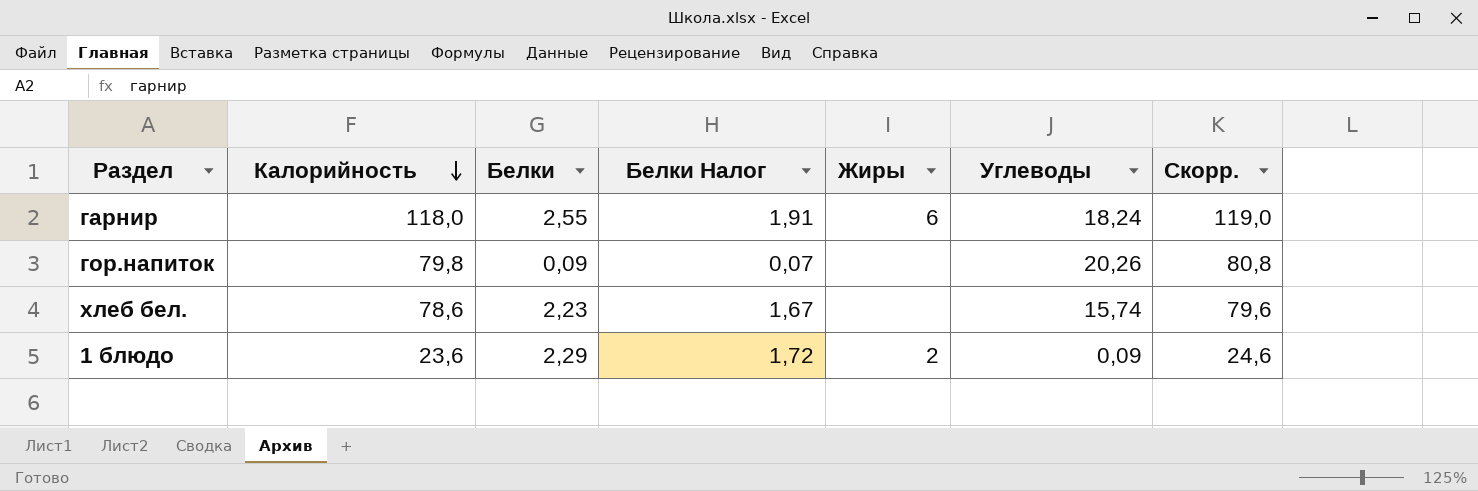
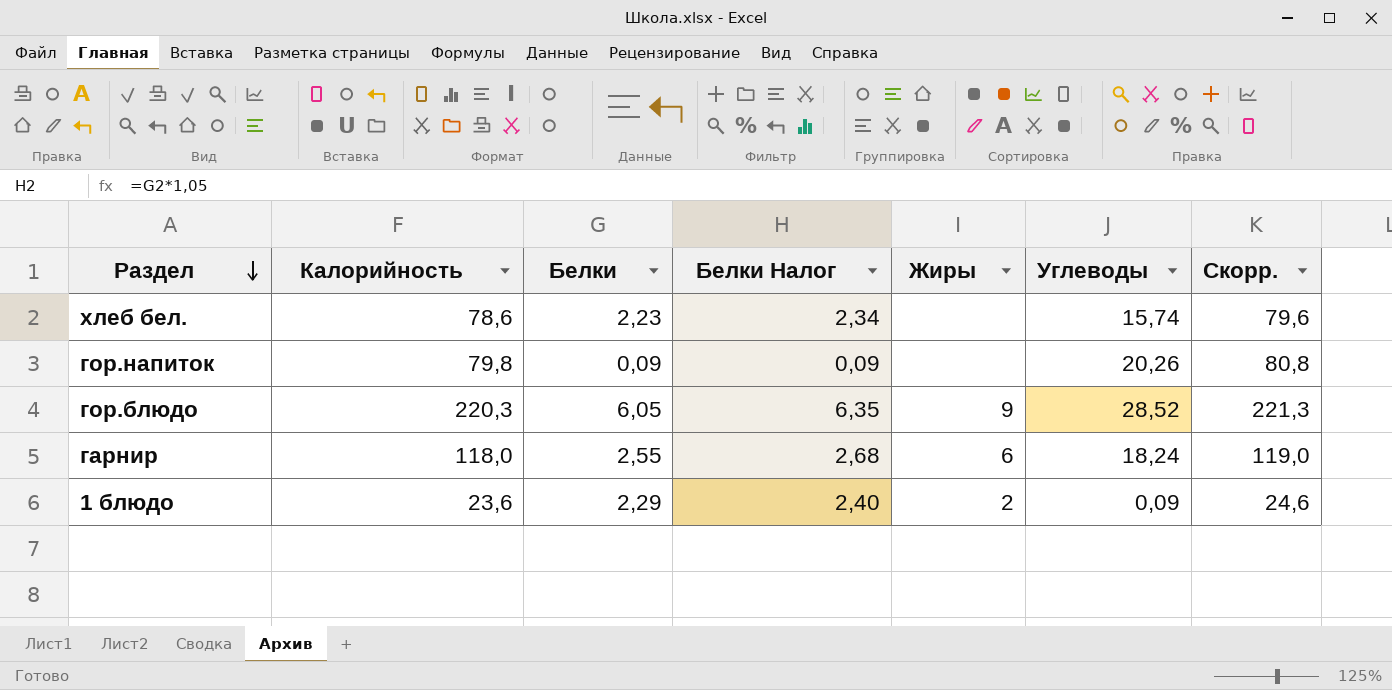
row order: Калорийность descending -> Раздел descending
column Белки Налог | formula: [Белки] * 0,75 -> [Белки] * 1,05
row гор.блюдо: none -> 220,3 | 6,05 | 6,35 | 9 | 28,52 | 221,3

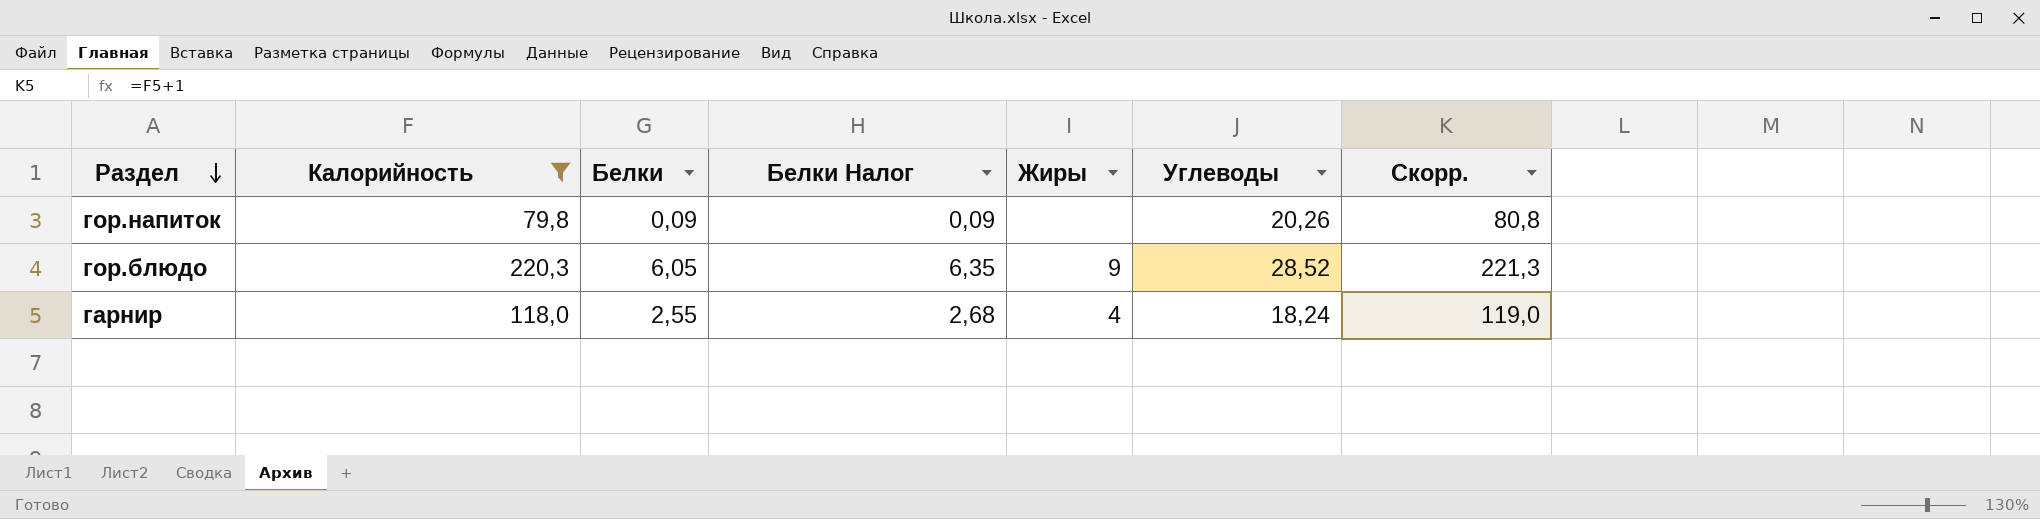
filter: none -> Калорийность >= 79,8
гарнир | Жиры: 6 -> 4

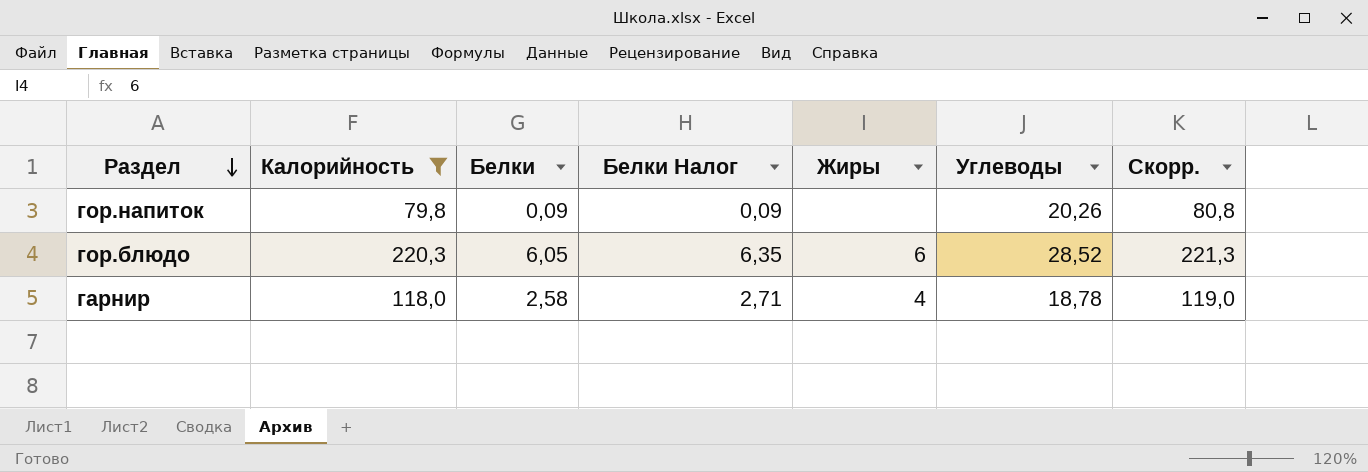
гор.блюдо | Жиры: 9 -> 6
гарнир | Белки: 2,55 -> 2,58
гарнир | Белки Налог: 2,68 -> 2,71
гарнир | Углеводы: 18,24 -> 18,78

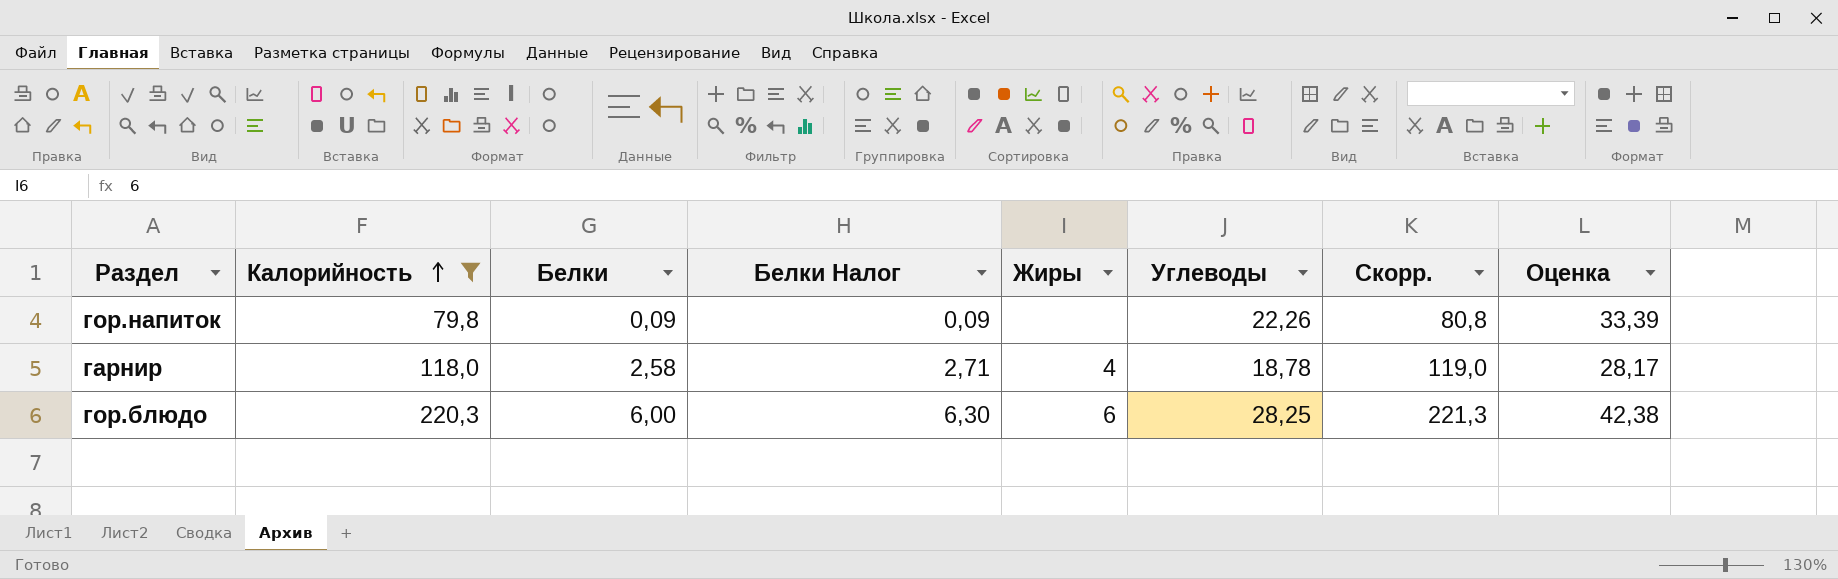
row order: Раздел descending -> Калорийность ascending
column Оценка | formula: none -> [Углеводы] * 1,5
гор.напиток | Углеводы: 20,26 -> 22,26
гор.блюдо | Белки: 6,05 -> 6,00
гор.блюдо | Белки Налог: 6,35 -> 6,30
гор.блюдо | Углеводы: 28,52 -> 28,25

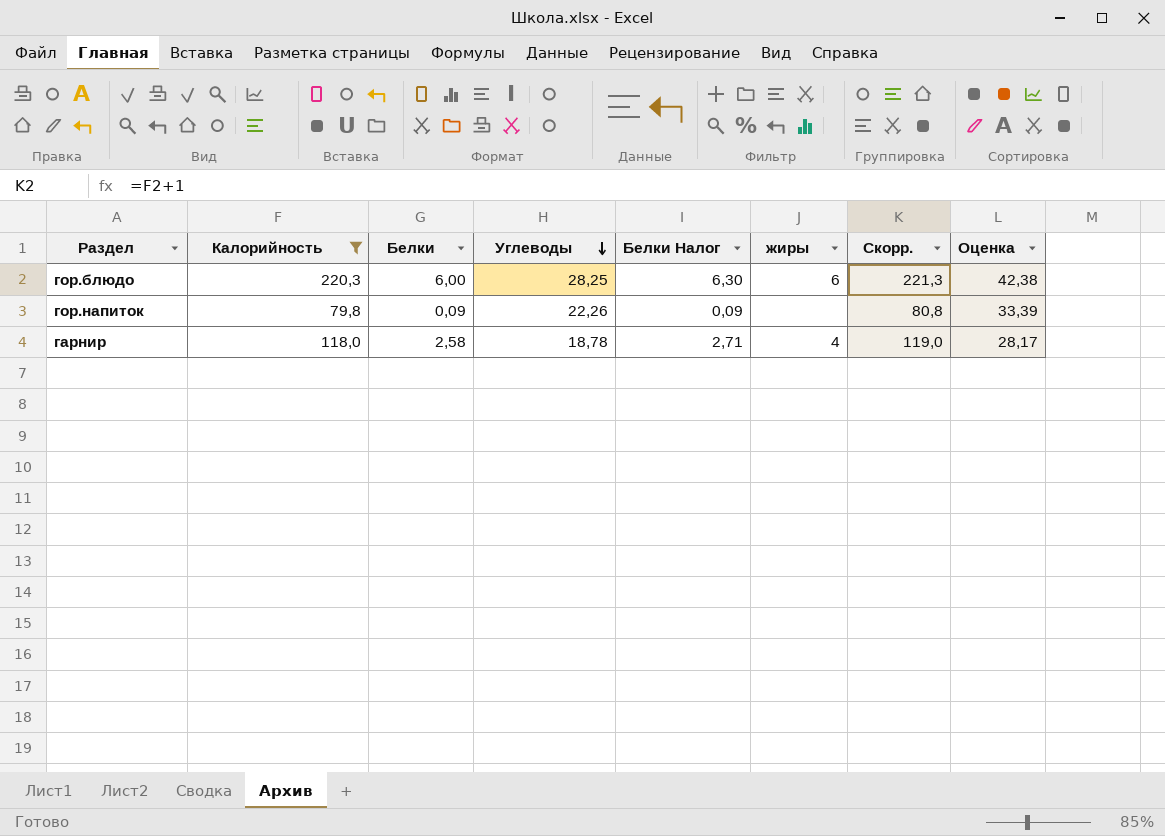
row order: Калорийность ascending -> Углеводы descending
column Углеводы | position: 6 -> 4
column name: Жиры -> жиры

